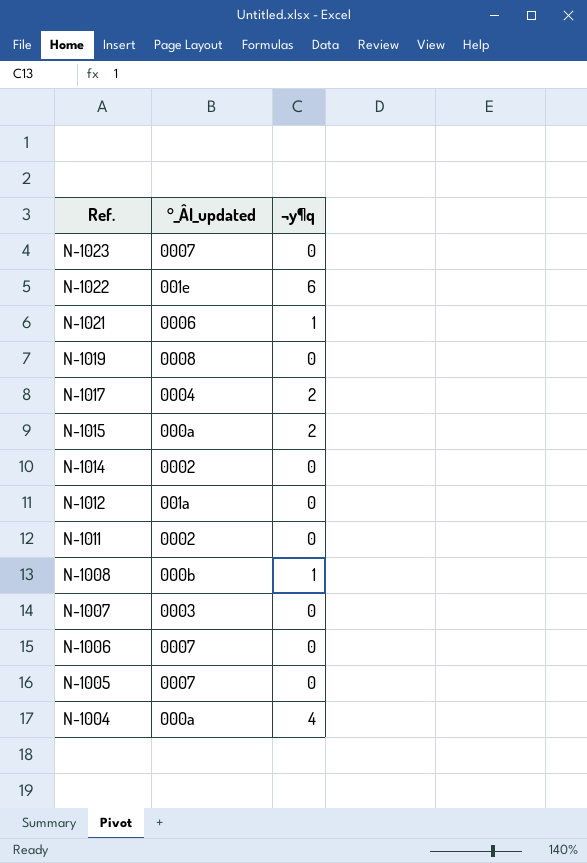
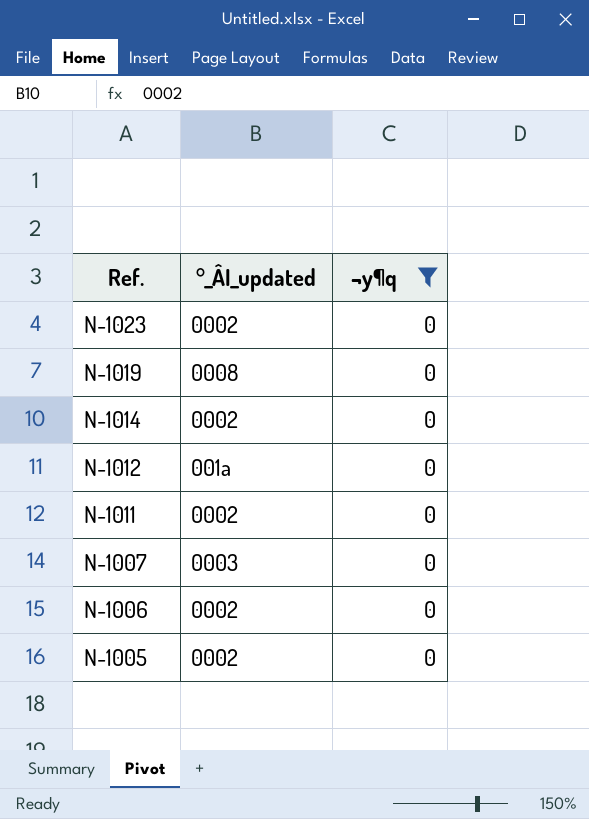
filter: none -> ¬y¶q = 0
N-1023 | °_ÂI_updated: 0007 -> 0002
N-1006 | °_ÂI_updated: 0007 -> 0002
N-1005 | °_ÂI_updated: 0007 -> 0002

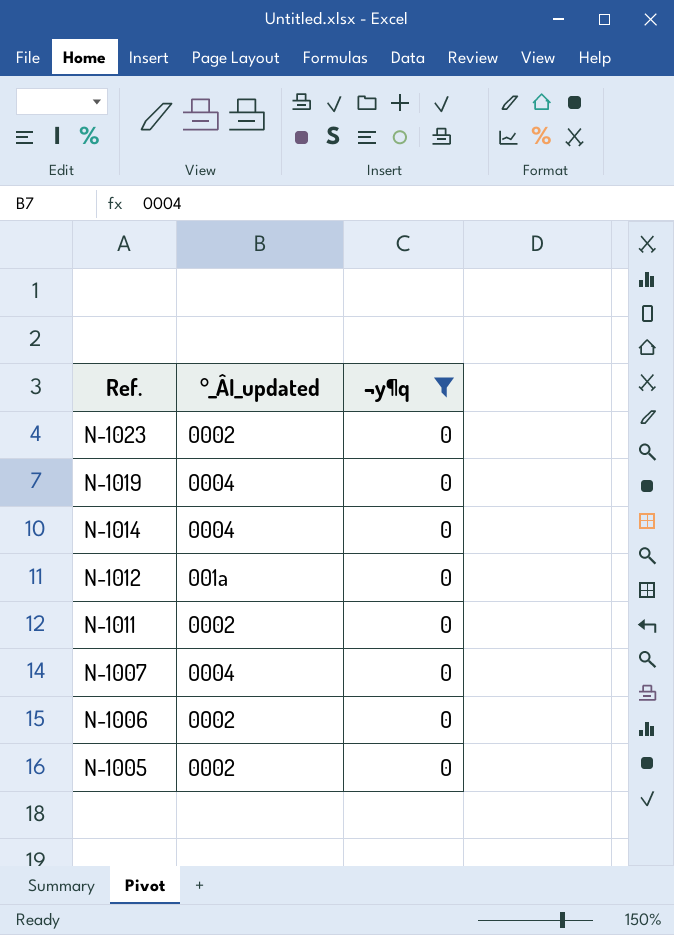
N-1019 | °_ÂI_updated: 0008 -> 0004
N-1014 | °_ÂI_updated: 0002 -> 0004
N-1007 | °_ÂI_updated: 0003 -> 0004

